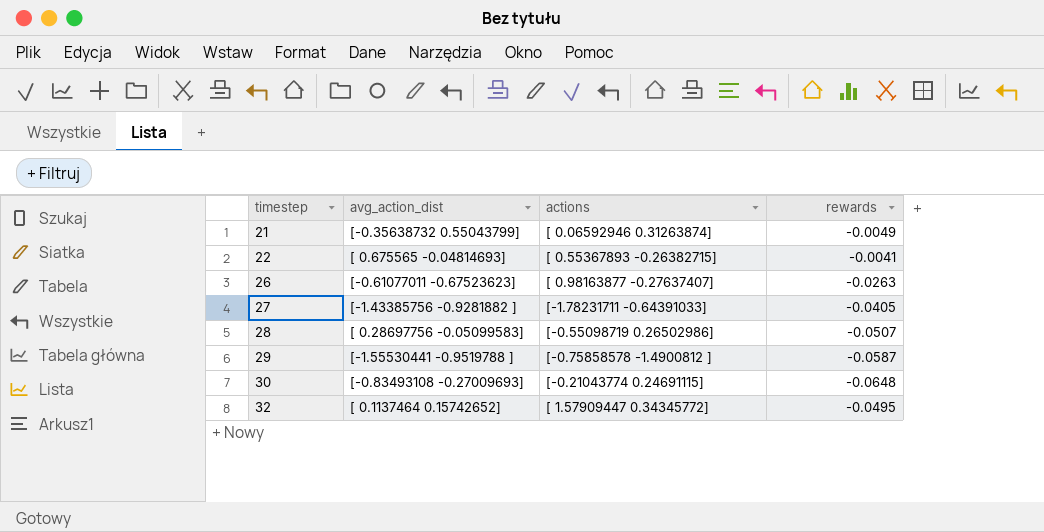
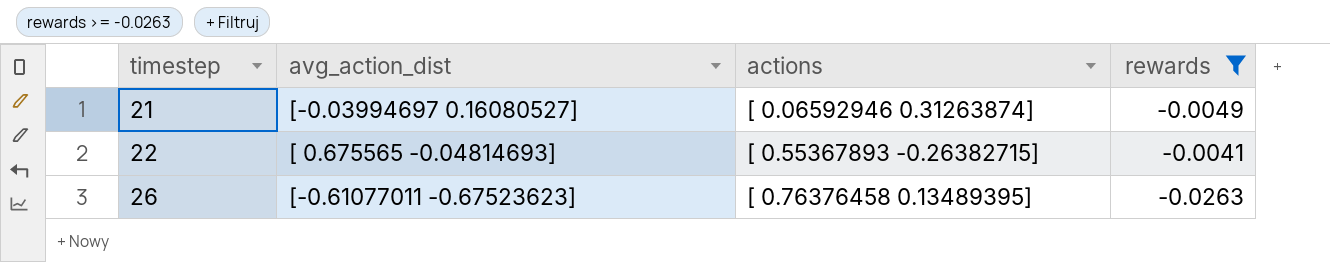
filter: none -> rewards >= -0.0263
21 | avg_action_dist: [-0.35638732 0.55043799] -> [-0.03994697 0.16080527]
26 | actions: [ 0.98163877 -0.27637407] -> [ 0.76376458 0.13489395]

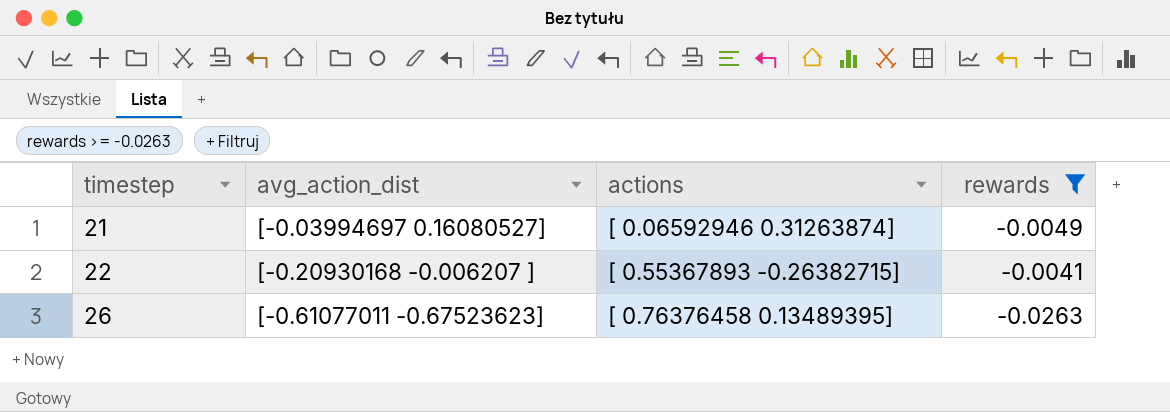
22 | avg_action_dist: [ 0.675565 -0.04814693] -> [-0.20930168 -0.006207 ]

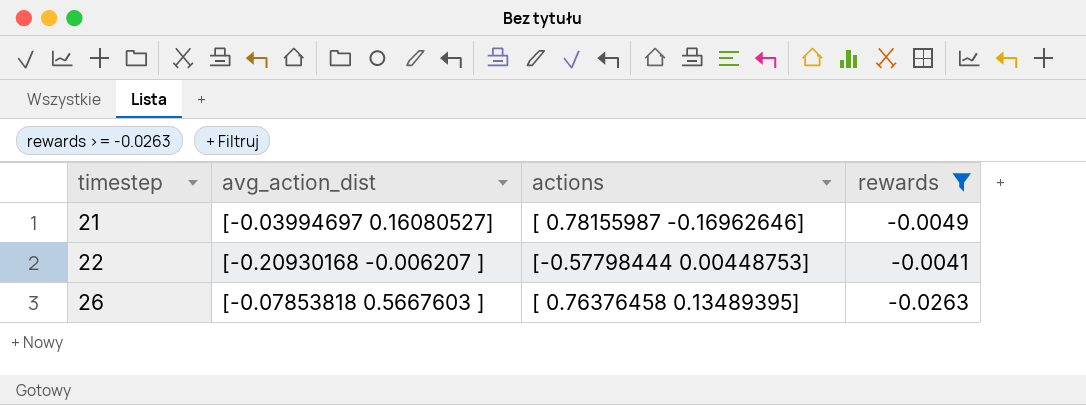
21 | actions: [ 0.06592946 0.31263874] -> [ 0.78155987 -0.16962646]
22 | actions: [ 0.55367893 -0.26382715] -> [-0.57798444 0.00448753]
26 | avg_action_dist: [-0.61077011 -0.67523623] -> [-0.07853818 0.5667603 ]

